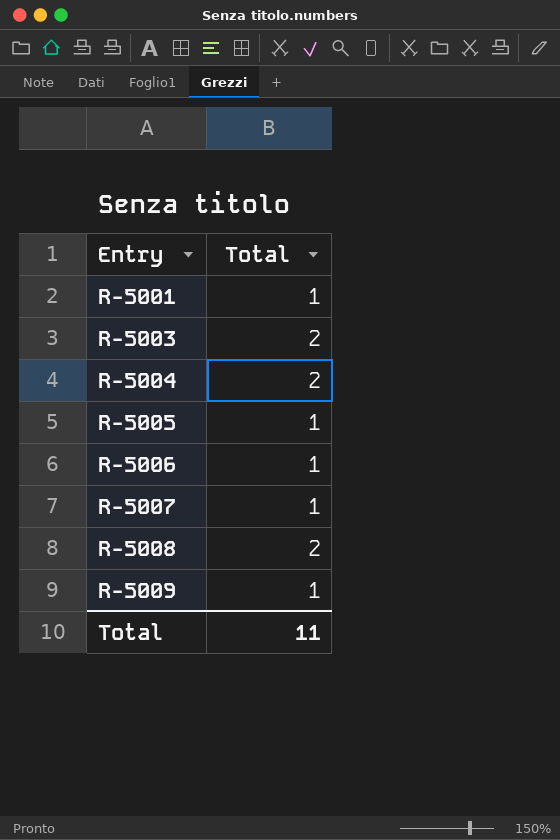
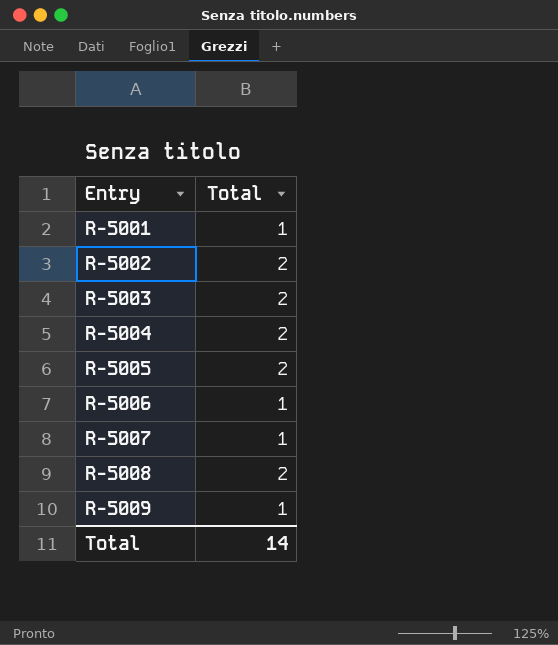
row R-5002: none -> 2
R-5005 | Total: 1 -> 2
Total | Total: 11 -> 14

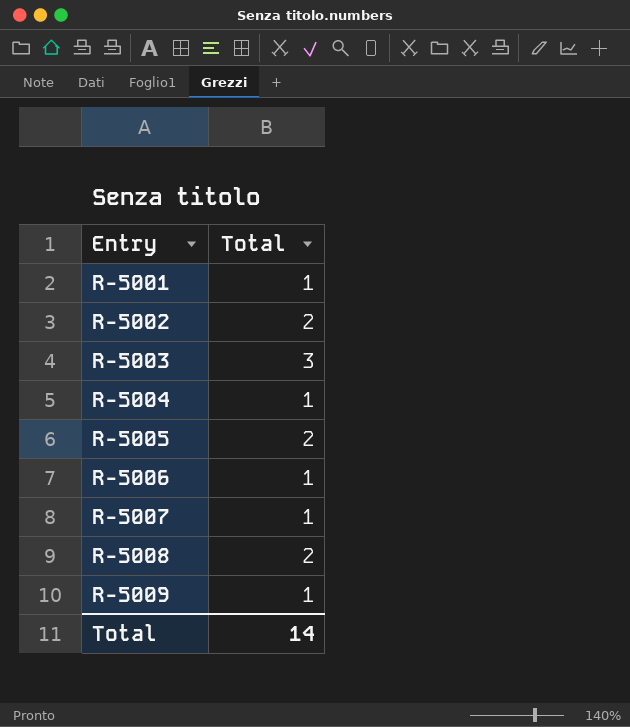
R-5003 | Total: 2 -> 3
R-5004 | Total: 2 -> 1

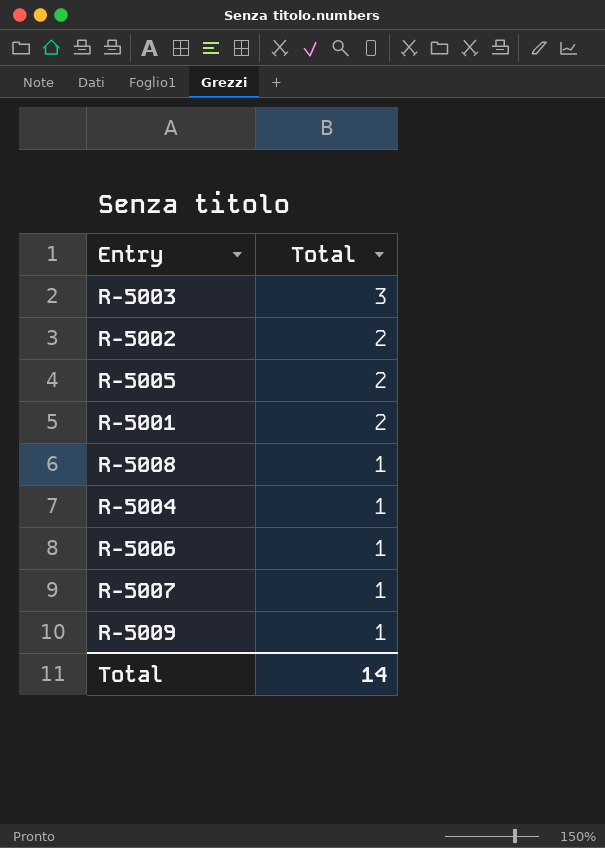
row order: Entry ascending -> Total descending
R-5001 | Total: 1 -> 2
R-5008 | Total: 2 -> 1

